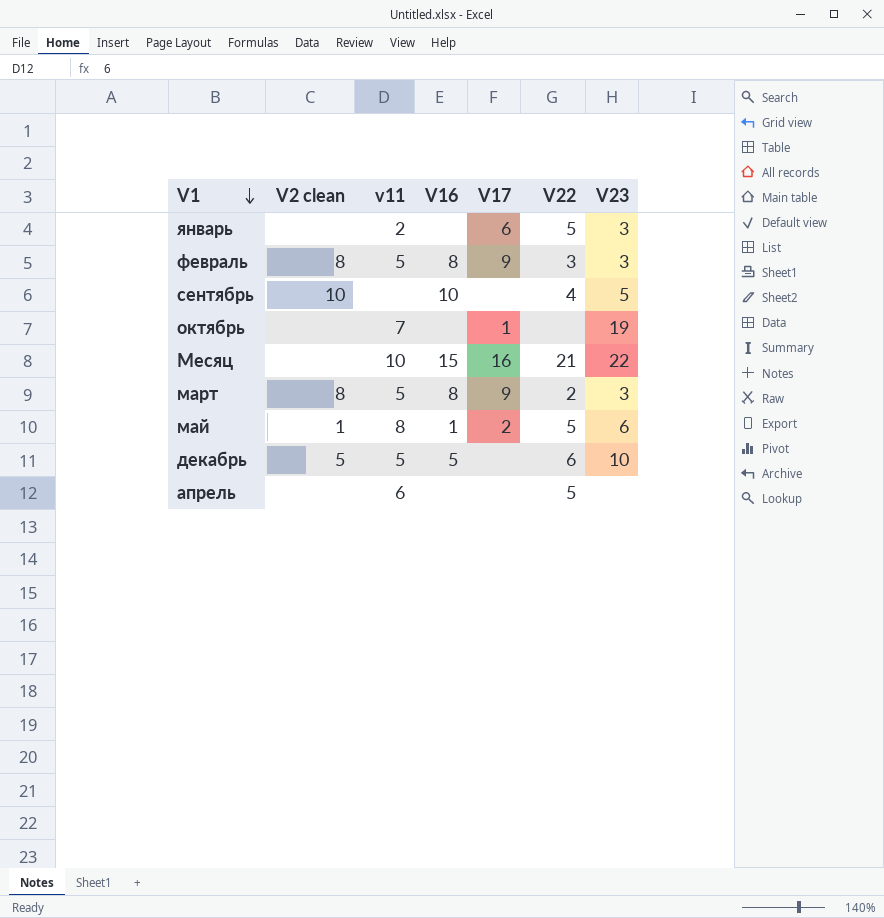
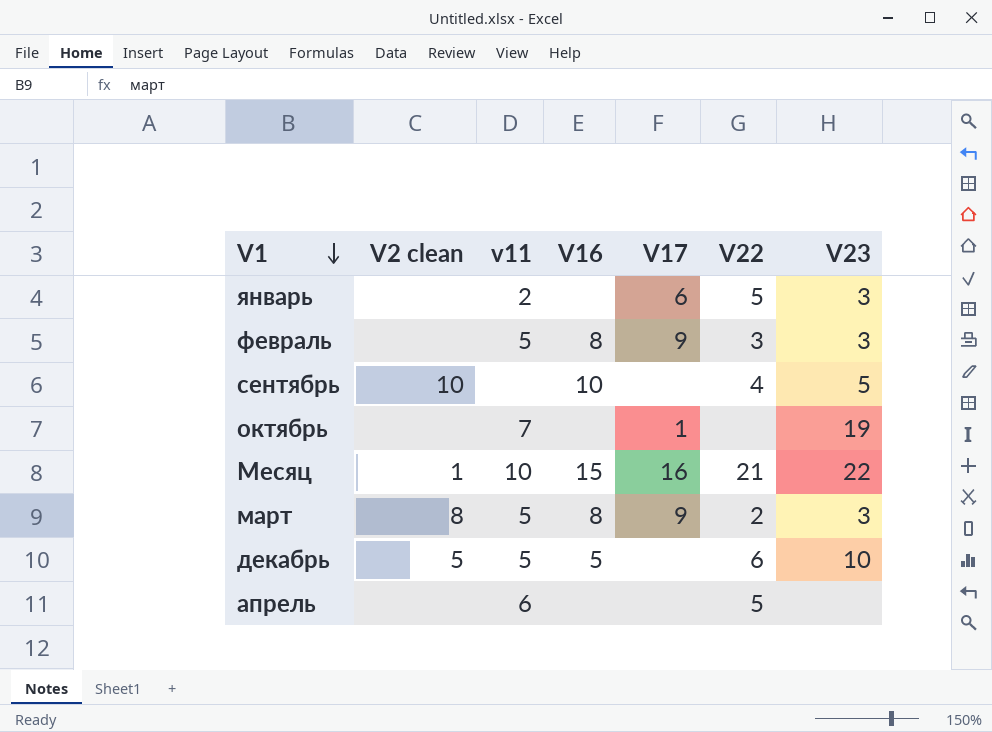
row май: 1 | 8 | 1 | 2 | 5 | 6 -> none
февраль | V2 clean: 8 -> none
Месяц | V2 clean: none -> 1

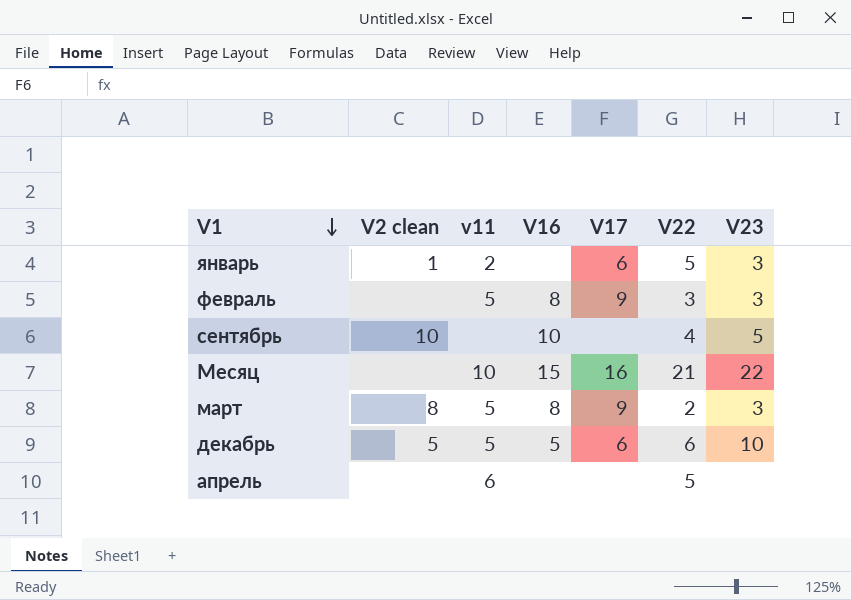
row октябрь: none | 7 | none | 1 | none | 19 -> none
январь | V2 clean: none -> 1
Месяц | V2 clean: 1 -> none
декабрь | V17: none -> 6

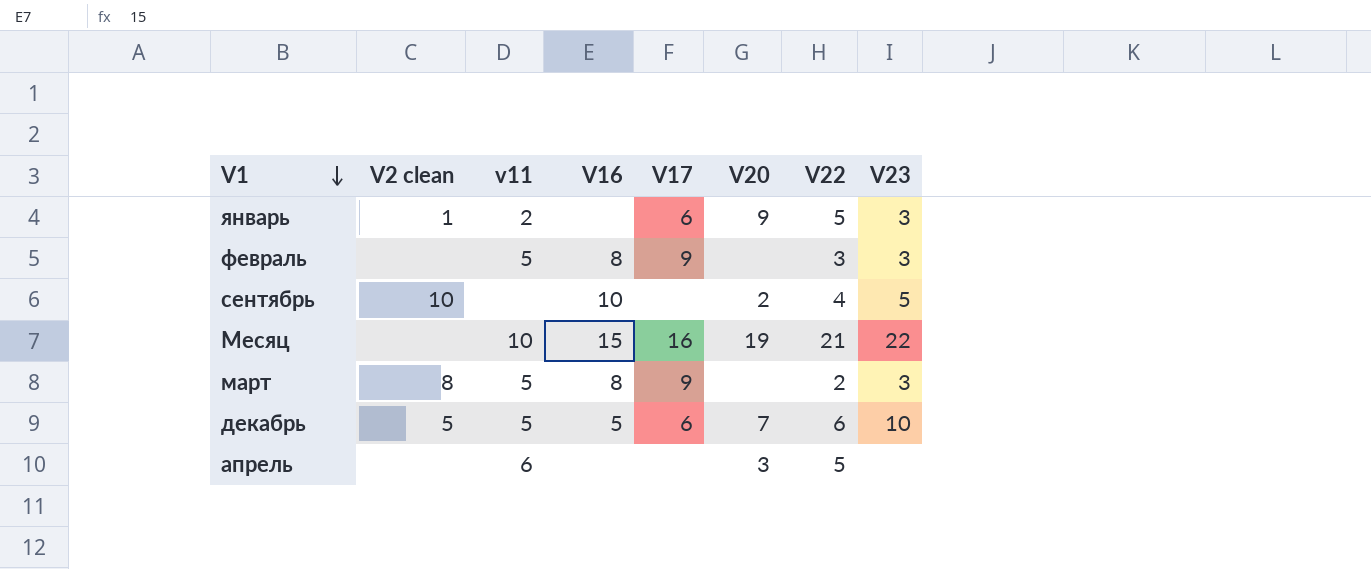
column V20 | position: none -> 6

